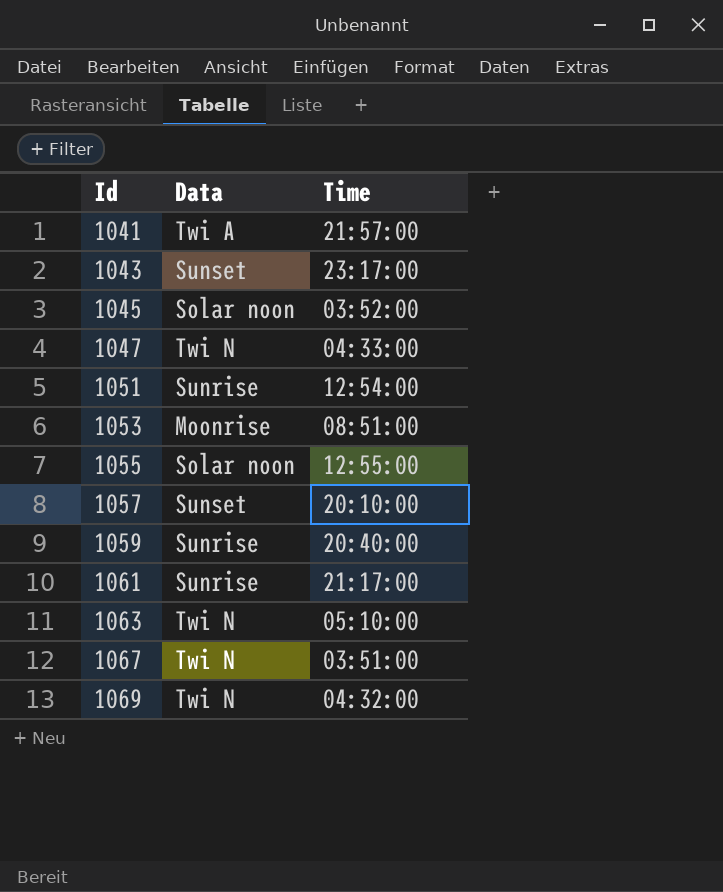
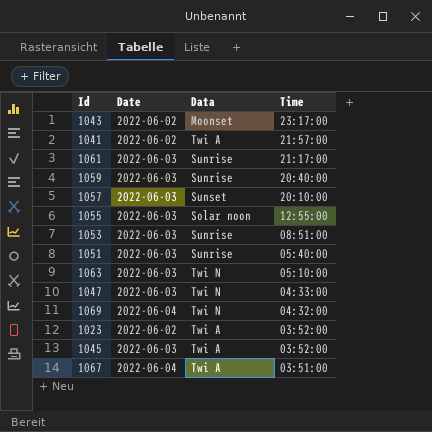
row order: Id ascending -> Time descending
column Date | position: none -> 2
1043 | Data: Sunset -> Moonset
1053 | Data: Moonrise -> Sunrise
1051 | Time: 12:54:00 -> 05:40:00
row 1023: none -> 2022-06-02 | Twi A | 03:52:00
1045 | Data: Solar noon -> Twi A
1067 | Data: Twi N -> Twi A

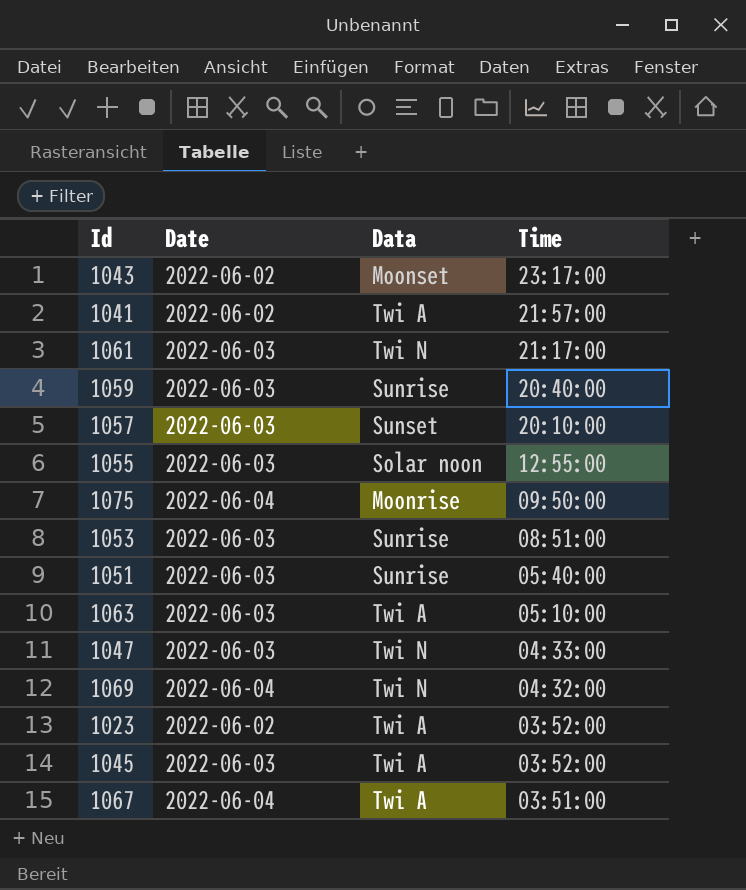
1061 | Data: Sunrise -> Twi N
row 1075: none -> 2022-06-04 | Moonrise | 09:50:00
1063 | Data: Twi N -> Twi A

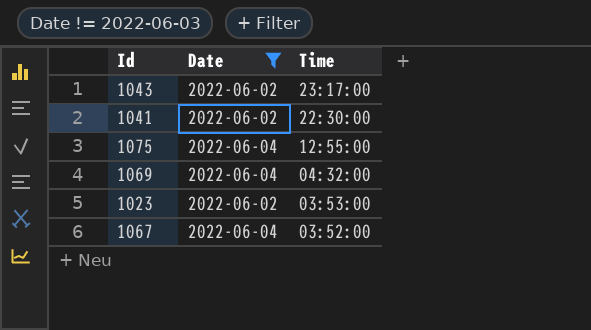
filter: none -> Date != 2022-06-03
column Data | position: 3 -> none
1041 | Time: 21:57:00 -> 22:30:00
1075 | Time: 09:50:00 -> 12:55:00
1023 | Time: 03:52:00 -> 03:53:00
1067 | Time: 03:51:00 -> 03:52:00

